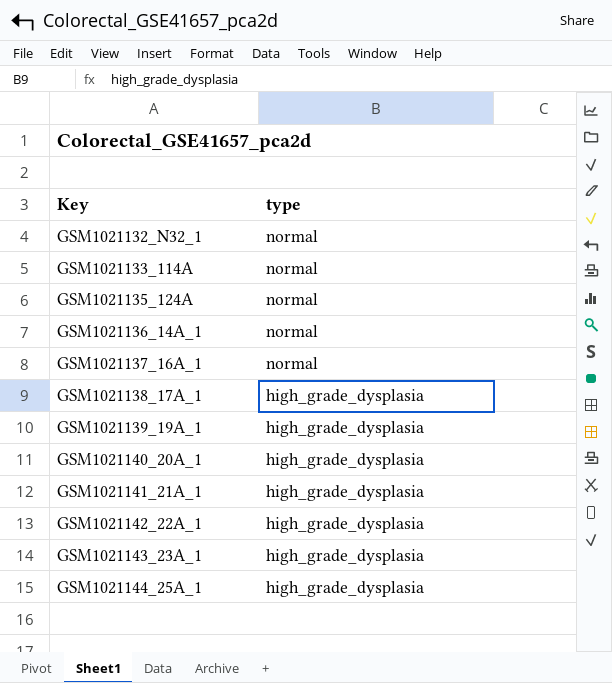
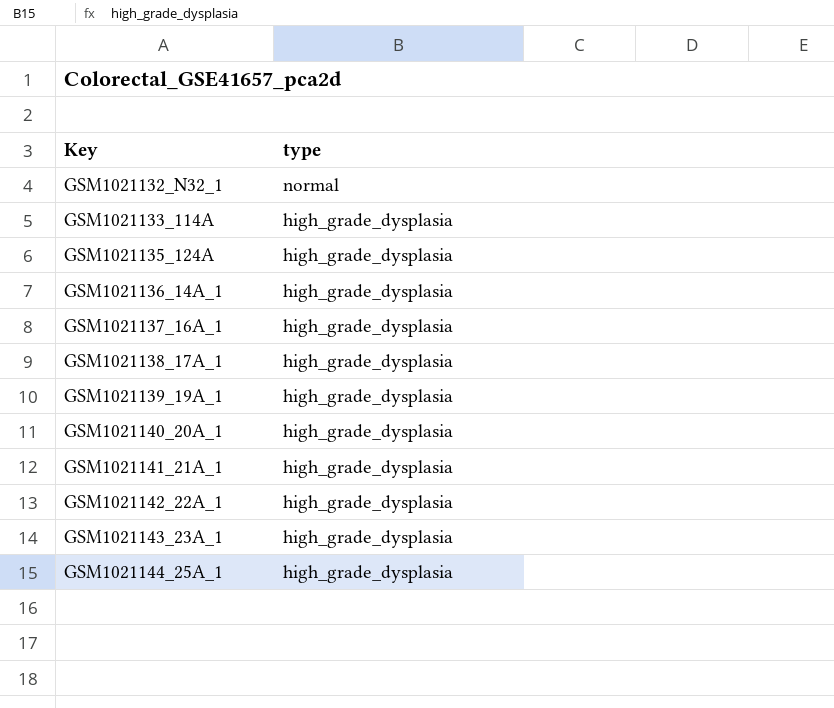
GSM1021133_114A | type: normal -> high_grade_dysplasia
GSM1021135_124A | type: normal -> high_grade_dysplasia
GSM1021136_14A_1 | type: normal -> high_grade_dysplasia
GSM1021137_16A_1 | type: normal -> high_grade_dysplasia

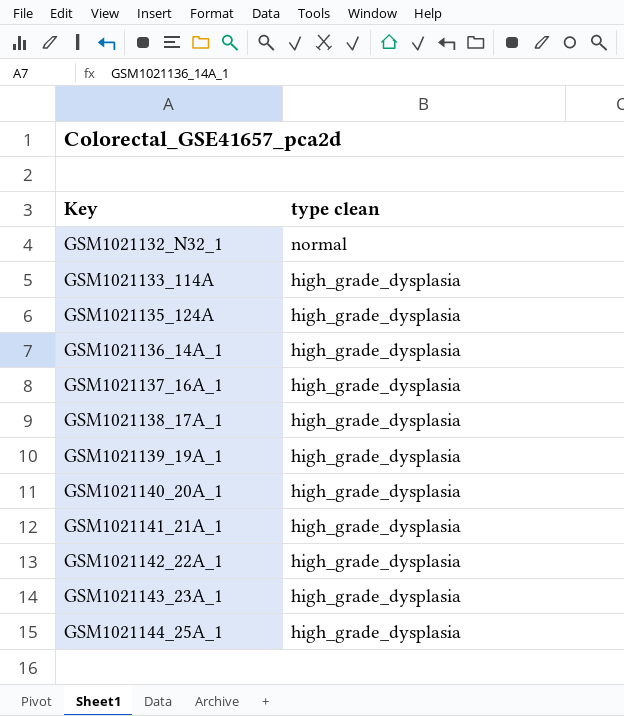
column name: type -> type clean

